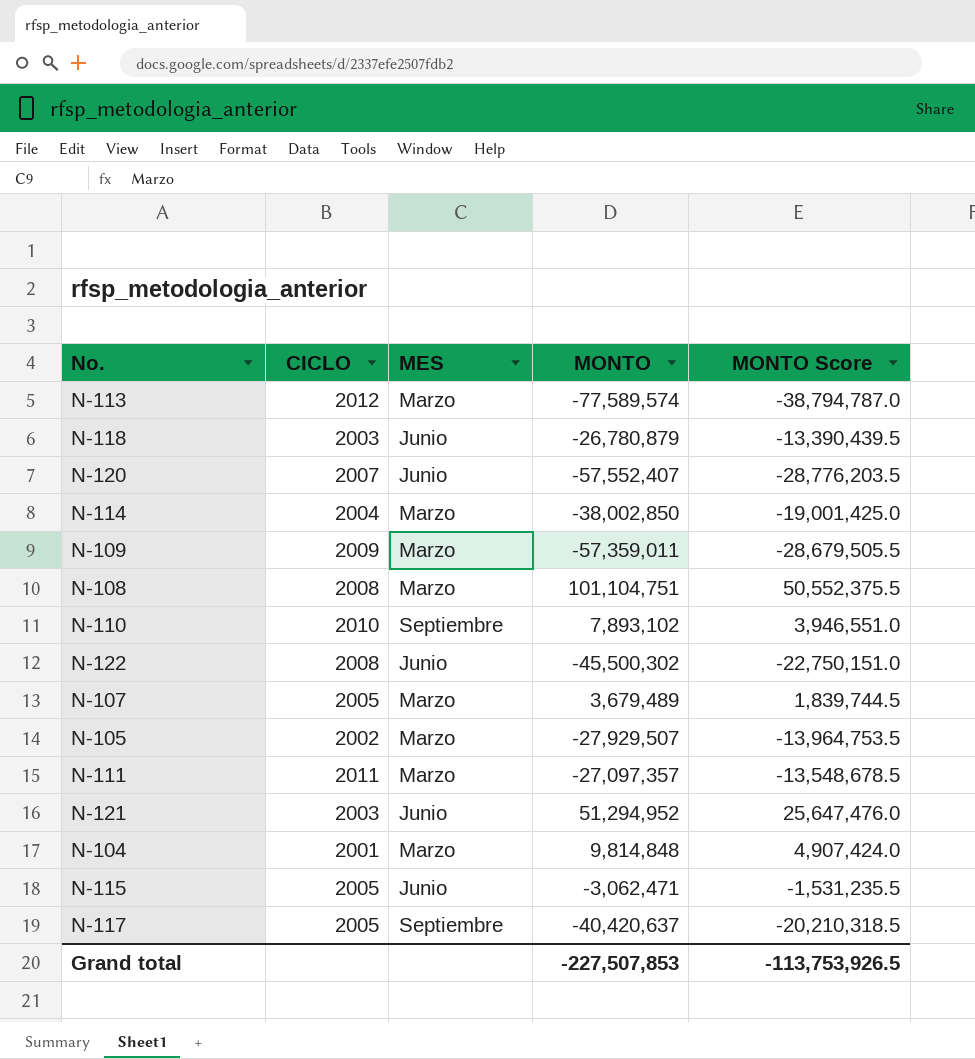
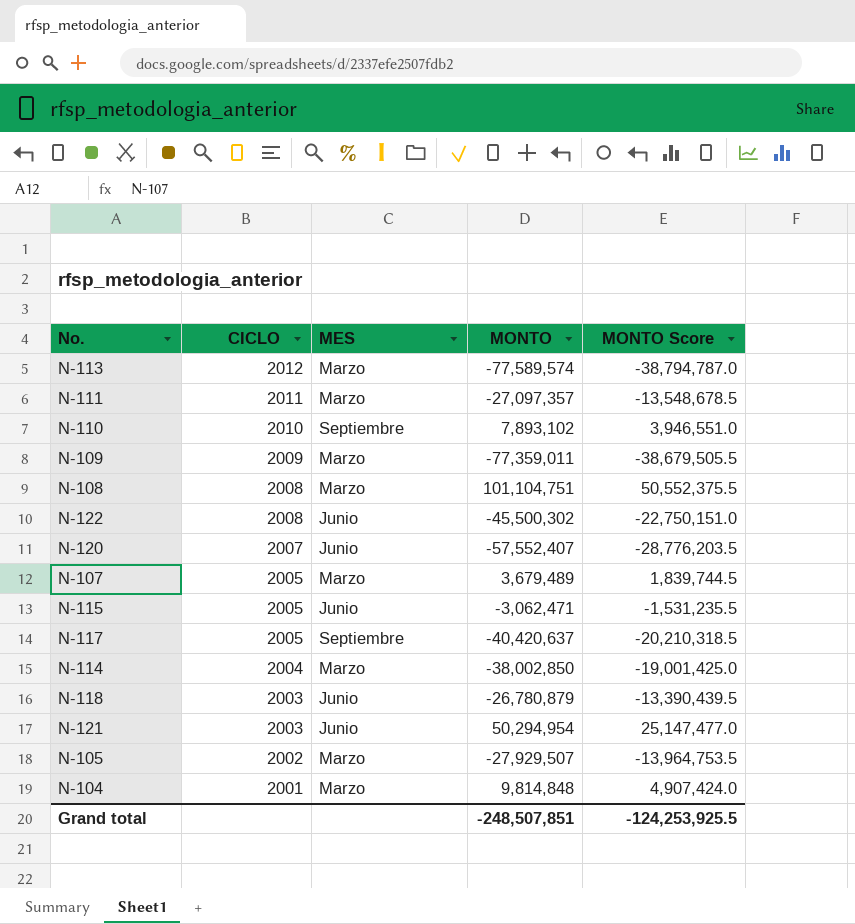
row order: none -> CICLO descending
N-109 | MONTO: -57,359,011 -> -77,359,011
N-109 | MONTO Score: -28,679,505.5 -> -38,679,505.5
N-121 | MONTO: 51,294,952 -> 50,294,954
N-121 | MONTO Score: 25,647,476.0 -> 25,147,477.0
Grand total | MONTO: -227,507,853 -> -248,507,851
Grand total | MONTO Score: -113,753,926.5 -> -124,253,925.5

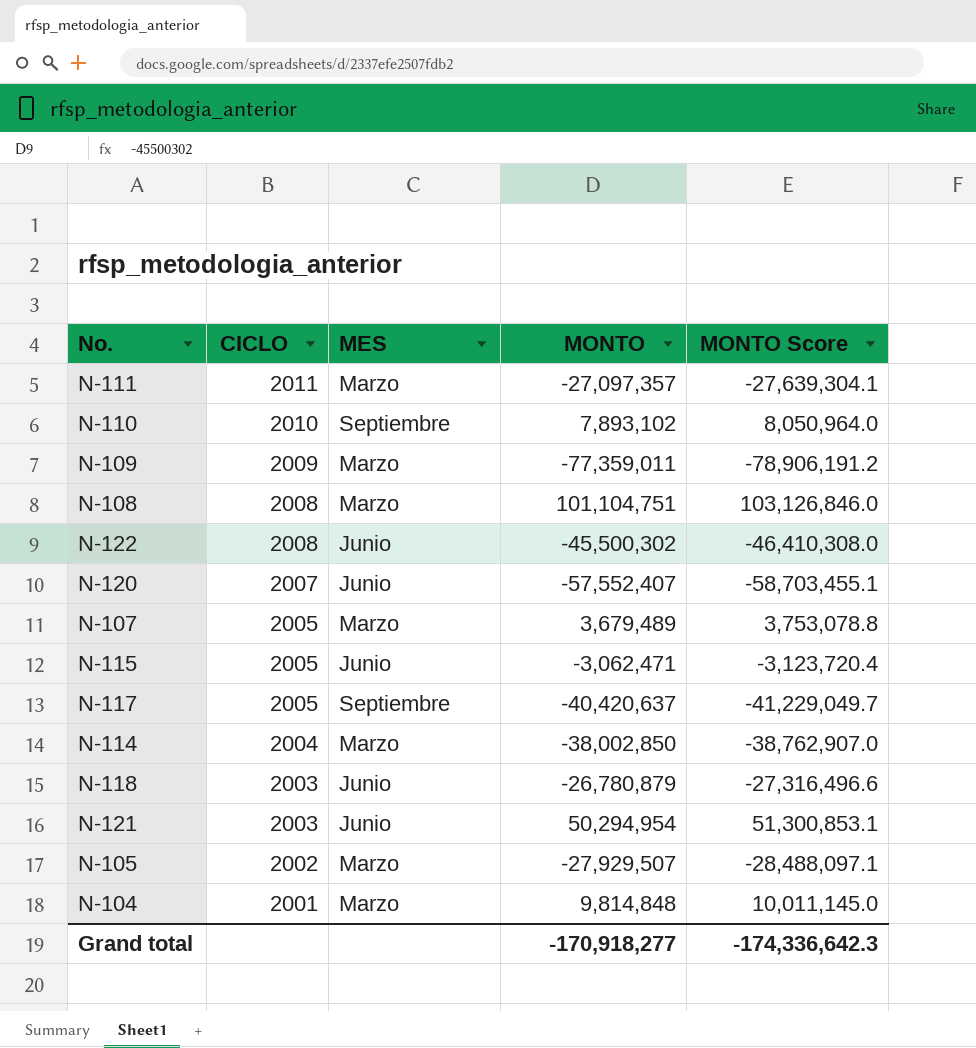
column MONTO Score | formula: [MONTO] * 0.5 -> [MONTO] * 1.02
row N-113: 2012 | Marzo | -77,589,574 | -38,794,787.0 -> none
Grand total | MONTO: -248,507,851 -> -170,918,277
Grand total | MONTO Score: -124,253,925.5 -> -174,336,642.3

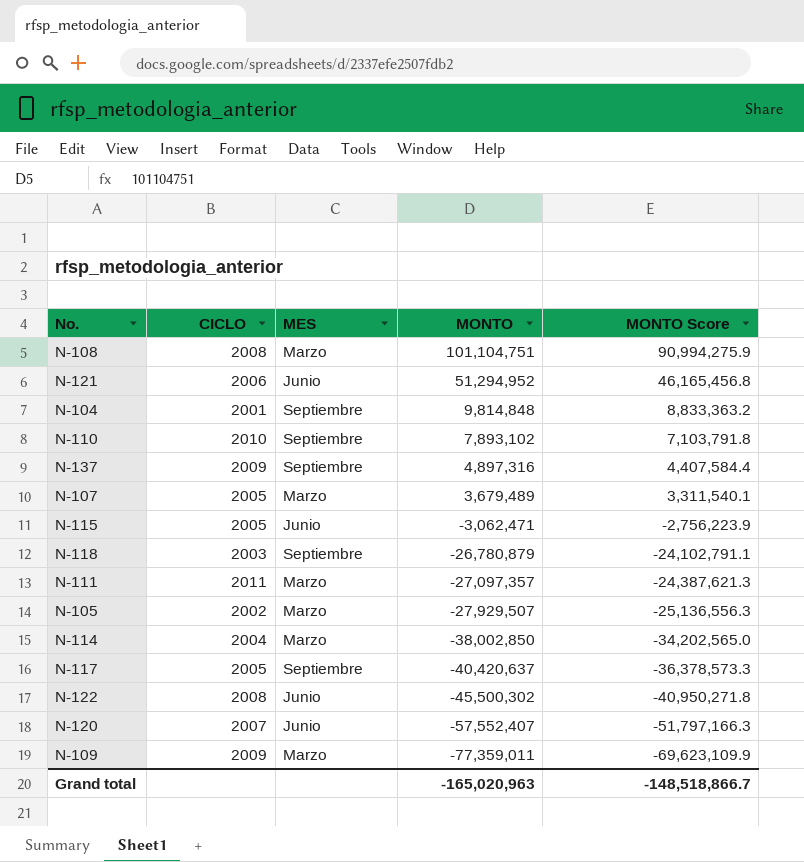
row order: CICLO descending -> MONTO descending
column MONTO Score | formula: [MONTO] * 1.02 -> [MONTO] * 0.9
N-121 | CICLO: 2003 -> 2006
N-121 | MONTO: 50,294,954 -> 51,294,952
N-104 | MES: Marzo -> Septiembre
row N-137: none -> 2009 | Septiembre | 4,897,316 | 4,407,584.4
N-118 | MES: Junio -> Septiembre
Grand total | MONTO: -170,918,277 -> -165,020,963
Grand total | MONTO Score: -174,336,642.3 -> -148,518,866.7

